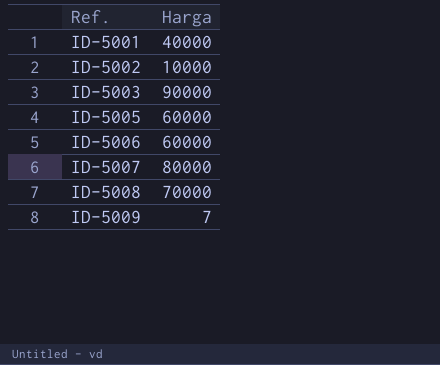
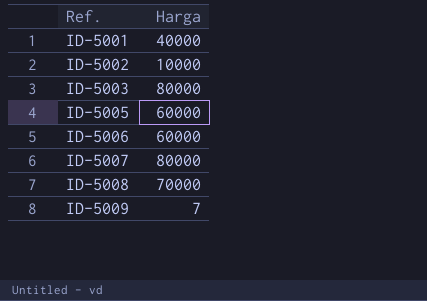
ID-5003 | Harga: 90000 -> 80000

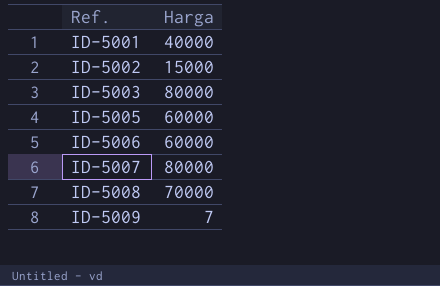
ID-5002 | Harga: 10000 -> 15000

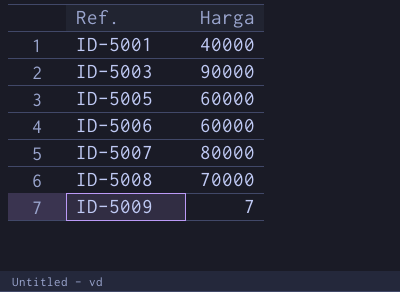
row ID-5002: 15000 -> none
ID-5003 | Harga: 80000 -> 90000

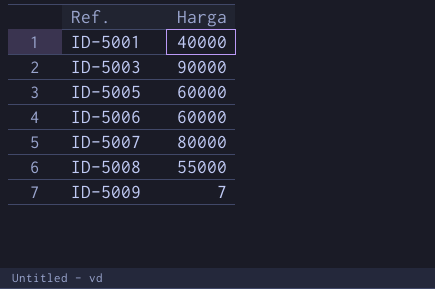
ID-5008 | Harga: 70000 -> 55000

